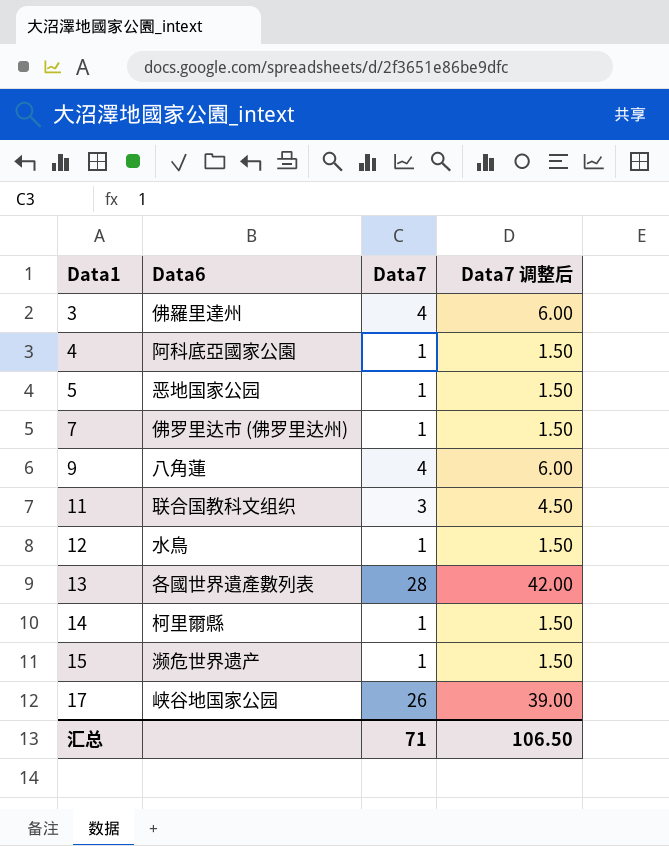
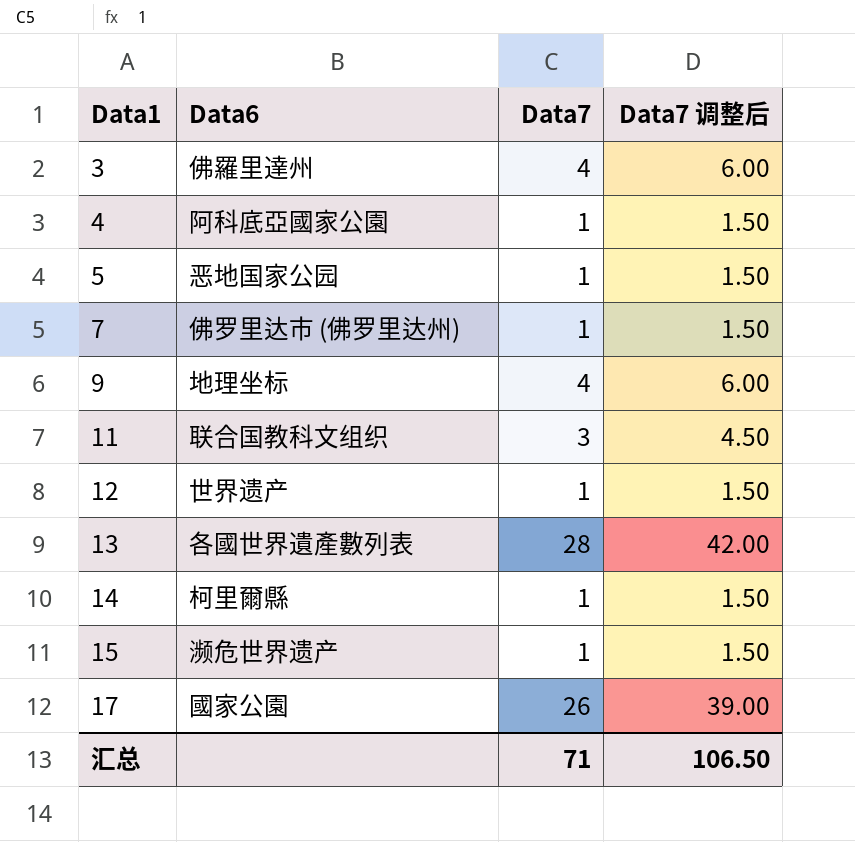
9 | Data6: 八角蓮 -> 地理坐标
12 | Data6: 水鳥 -> 世界遗产
17 | Data6: 峡谷地国家公园 -> 國家公園

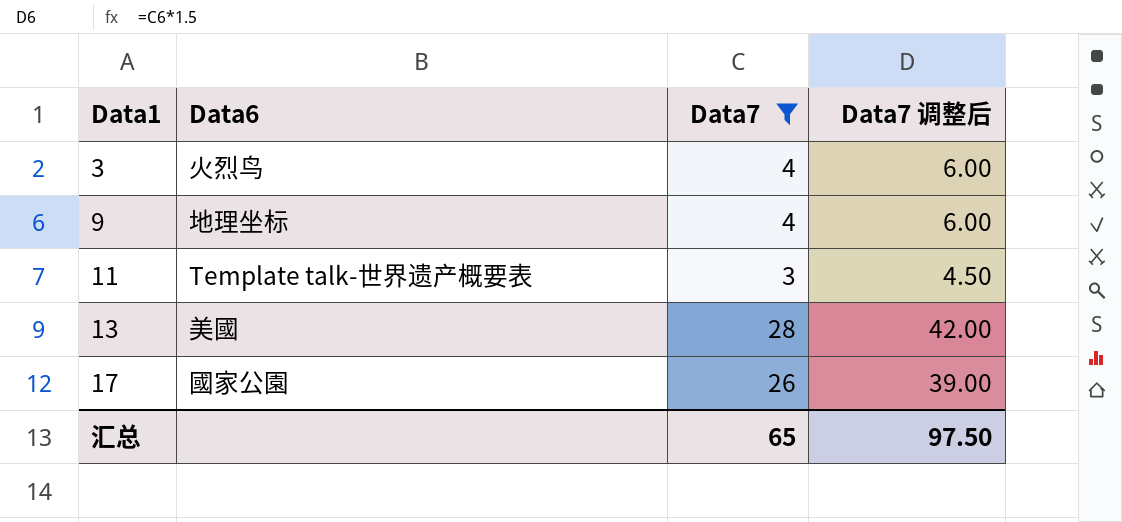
filter: none -> Data7 != 1
3 | Data6: 佛羅里達州 -> 火烈鸟
11 | Data6: 联合国教科文组织 -> Template talk-世界遗产概要表
13 | Data6: 各國世界遺產數列表 -> 美國
汇总 | Data7: 71 -> 65
汇总 | Data7 调整后: 106.50 -> 97.50

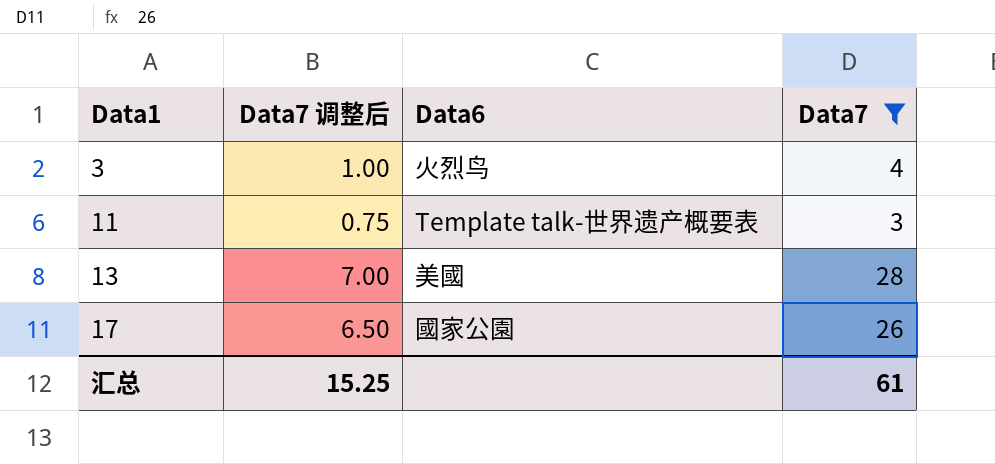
column Data7 调整后 | formula: [Data7] * 1.5 -> [Data7] * 0.25
column Data7 调整后 | position: 4 -> 2
row 9: 地理坐标 | 4 | 6.00 -> none
汇总 | Data7 调整后: 97.50 -> 15.25
汇总 | Data7: 65 -> 61

